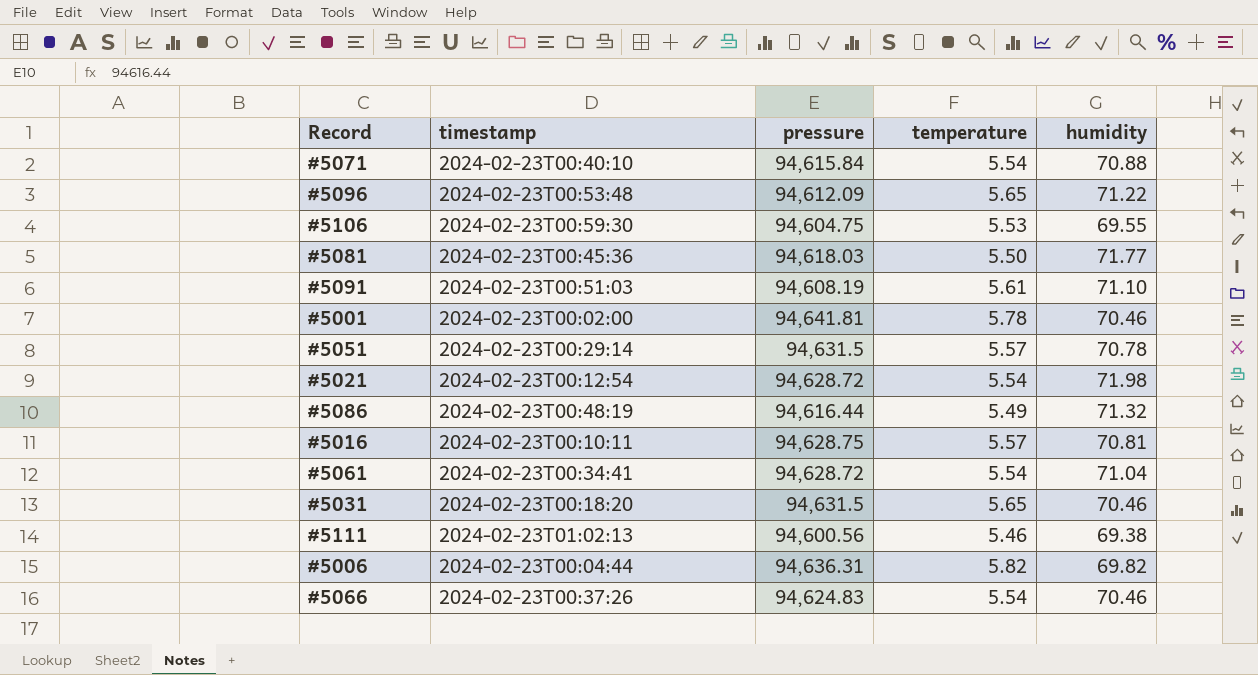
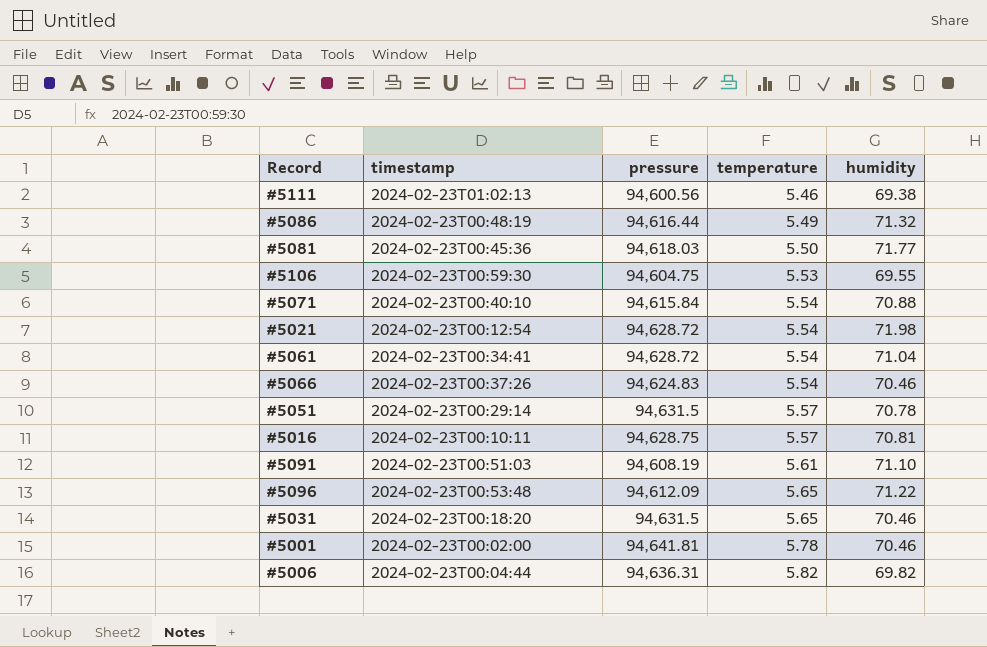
row order: none -> temperature ascending

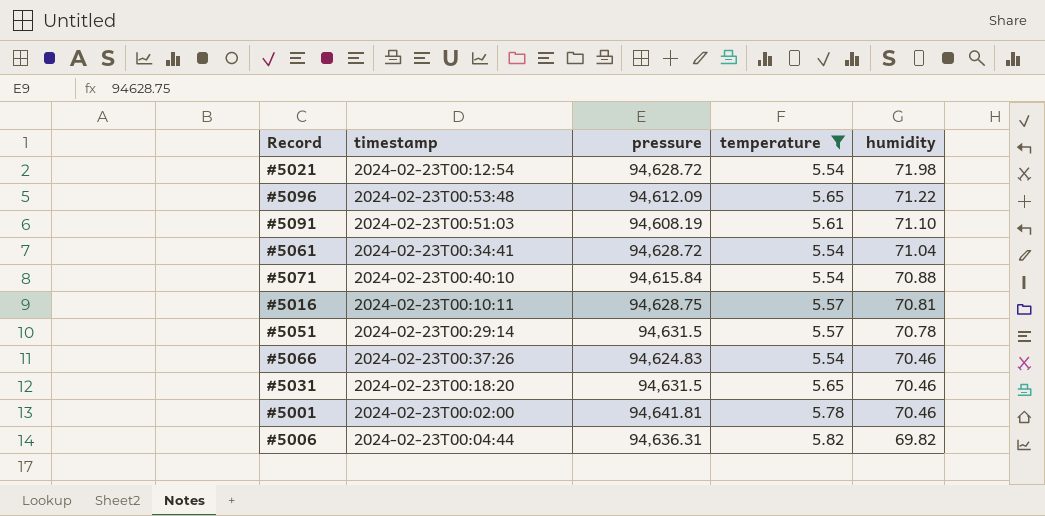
filter: none -> temperature >= 5.54
row order: temperature ascending -> humidity descending

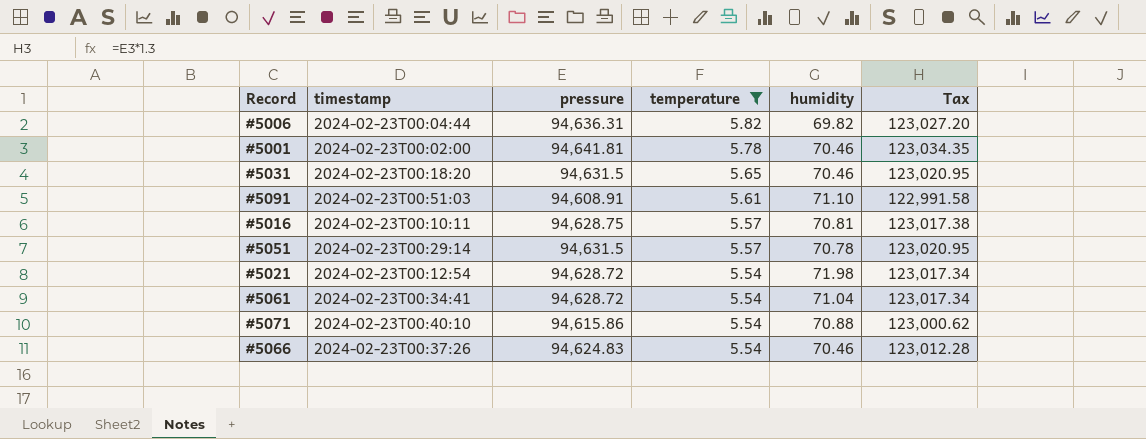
row order: humidity descending -> temperature descending
column Tax | formula: none -> [pressure] * 1.3
row #5096: 2024-02-23T00:53:48 | 94,612.09 | 5.65 | 71.22 -> none
#5091 | pressure: 94,608.19 -> 94,608.91
#5071 | pressure: 94,615.84 -> 94,615.86

